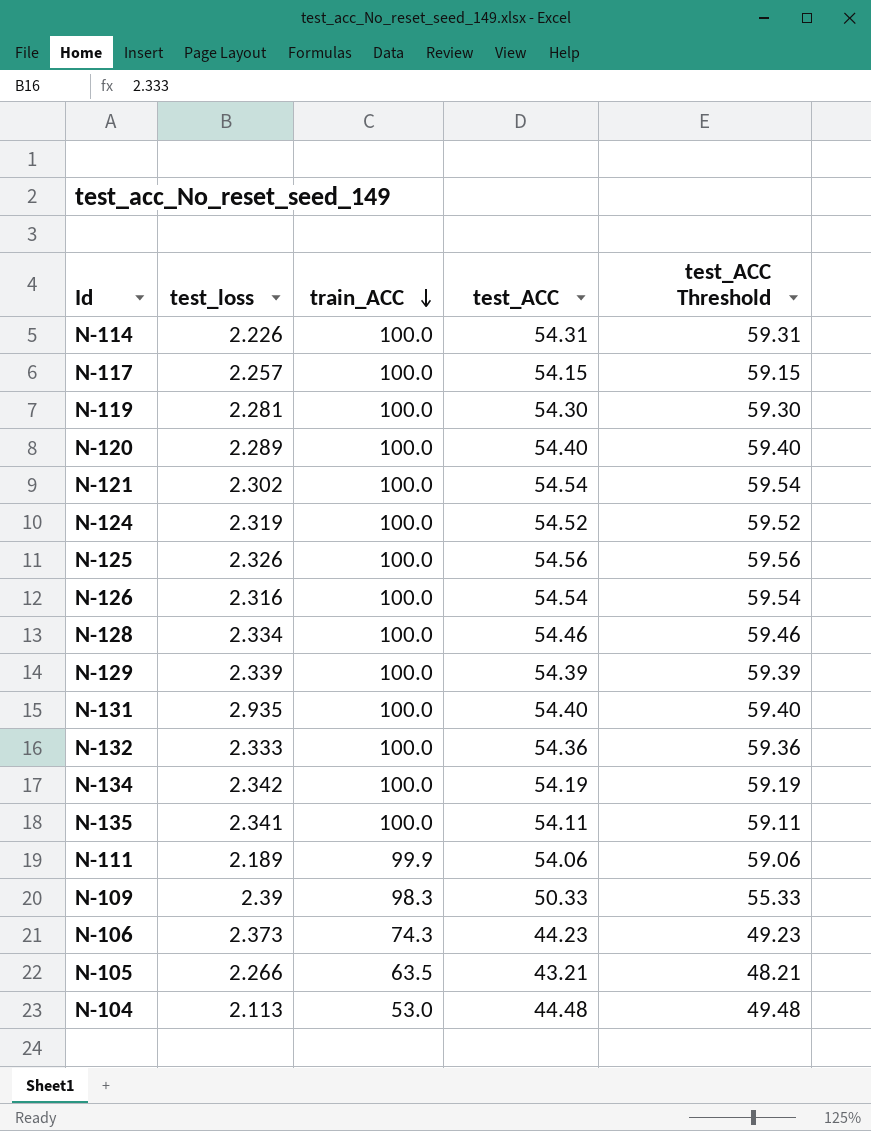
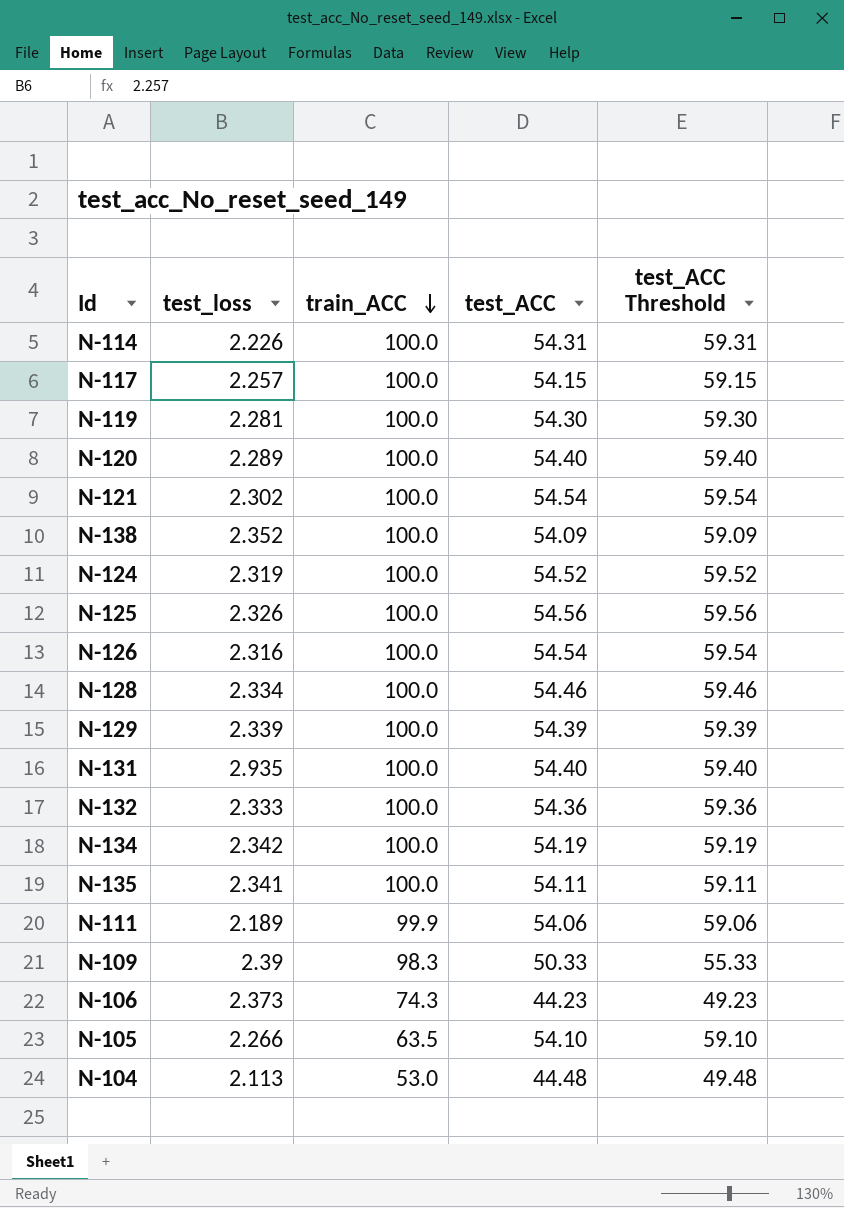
row N-138: none -> 2.352 | 100.0 | 54.09 | 59.09
N-105 | test_ACC: 43.21 -> 54.10
N-105 | test_ACC Threshold: 48.21 -> 59.10

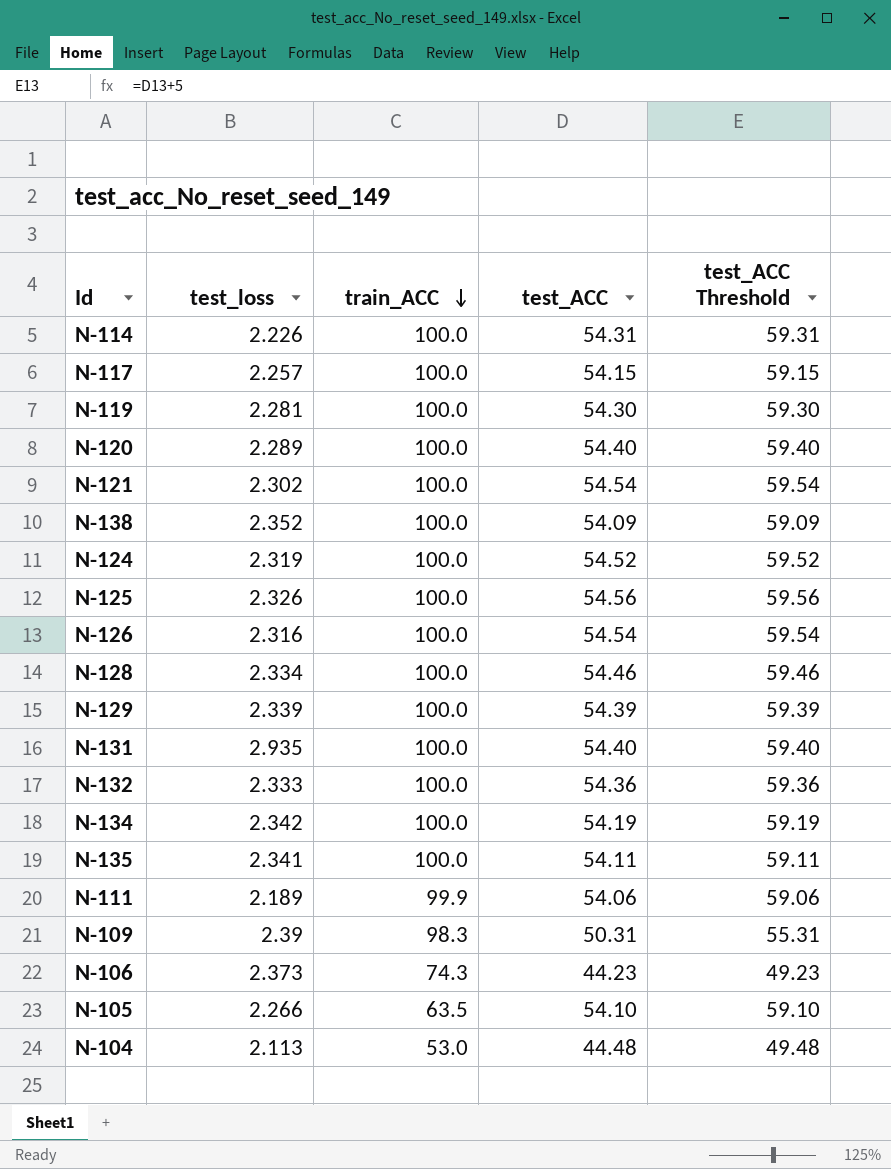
N-109 | test_ACC: 50.33 -> 50.31
N-109 | test_ACC Threshold: 55.33 -> 55.31

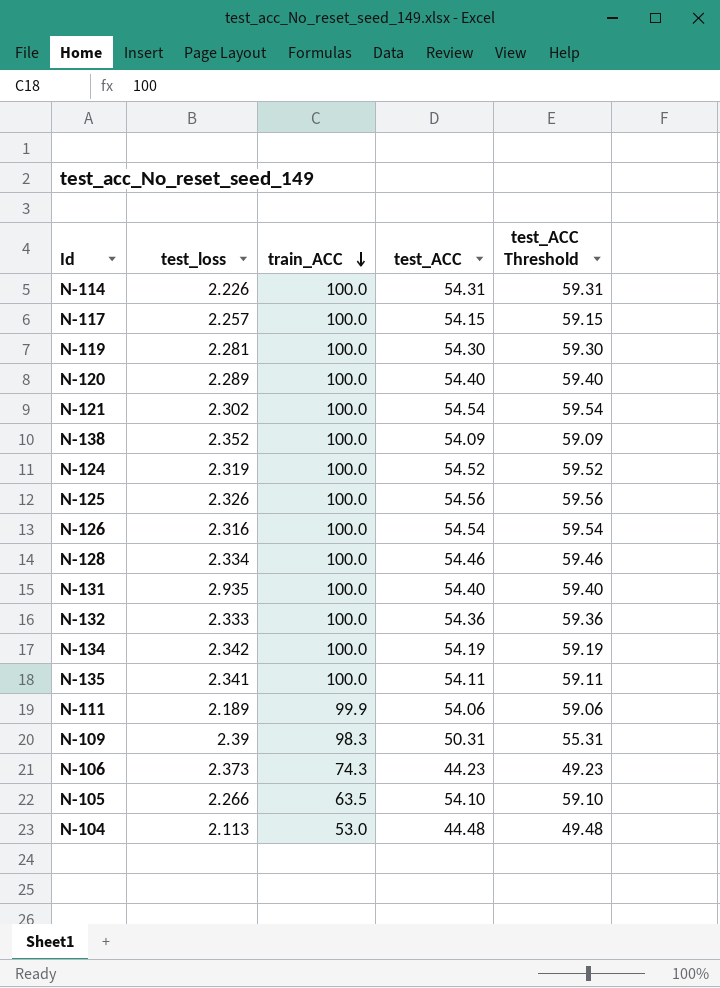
row N-129: 2.339 | 100.0 | 54.39 | 59.39 -> none

